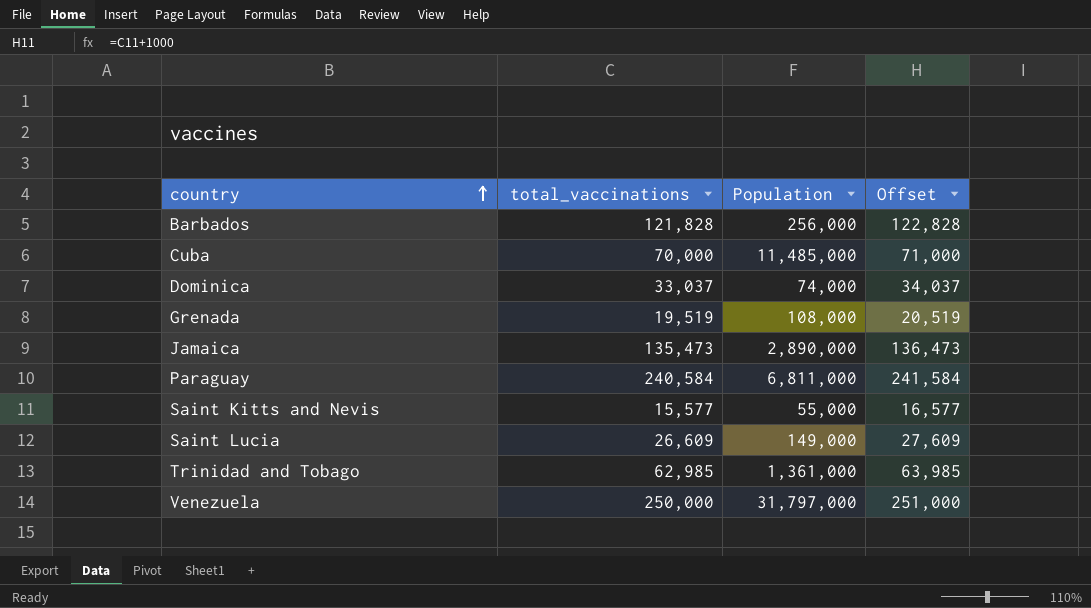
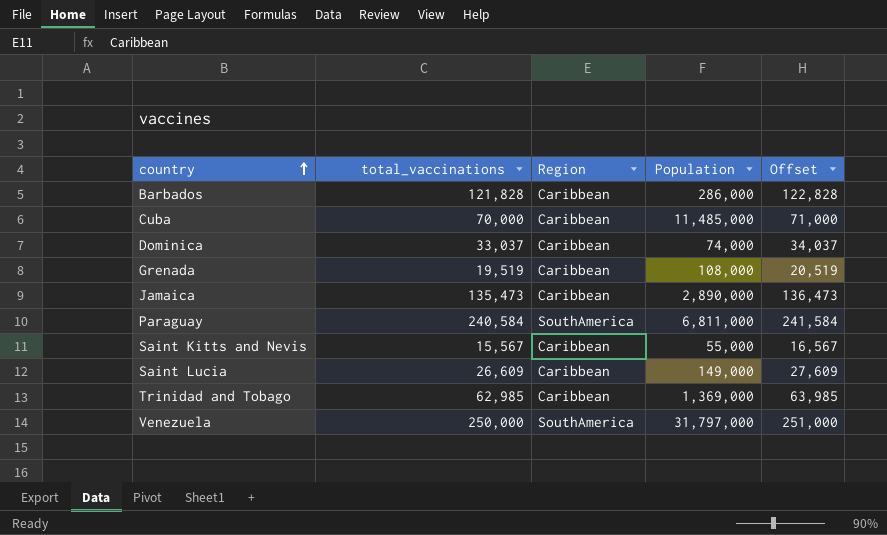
column Region | position: none -> 3
Barbados | Population: 256,000 -> 286,000
Saint Kitts and Nevis | total_vaccinations: 15,577 -> 15,567
Saint Kitts and Nevis | Offset: 16,577 -> 16,567
Trinidad and Tobago | Population: 1,361,000 -> 1,369,000

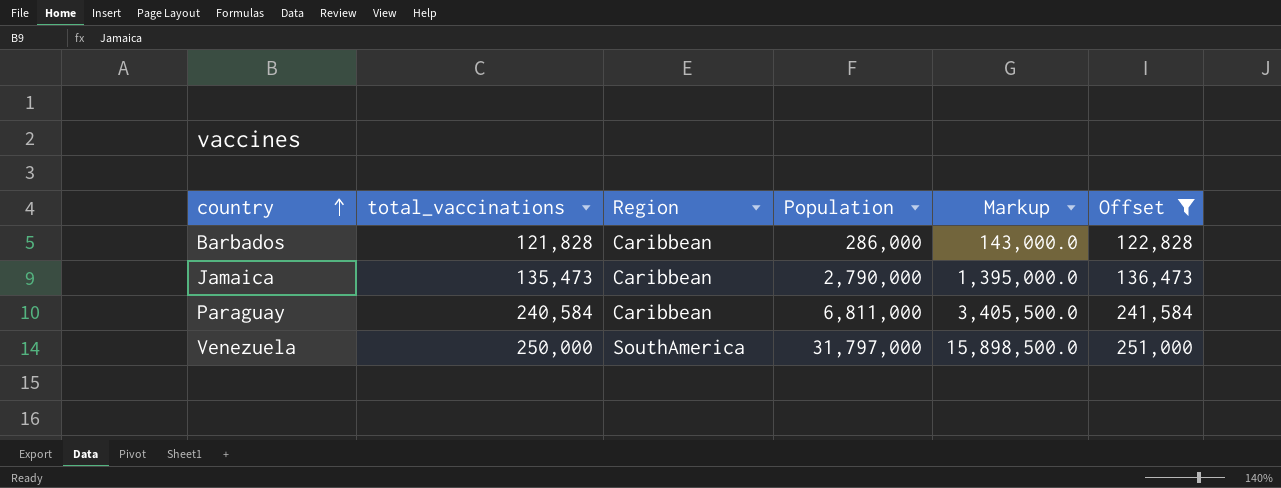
filter: none -> Offset >= 122,828
column Markup | formula: none -> [Population] * 0.5
Jamaica | Population: 2,890,000 -> 2,790,000
Paraguay | Region: SouthAmerica -> Caribbean

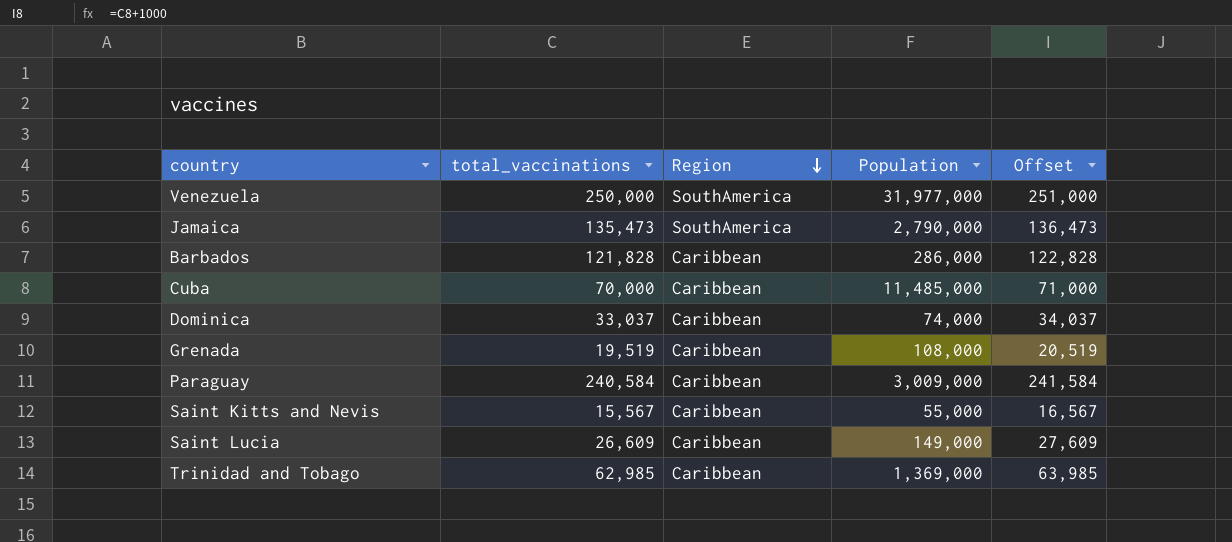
filter: Offset >= 122,828 -> none
row order: country ascending -> Region descending
column Markup | formula: [Population] * 0.5 -> none
Venezuela | Population: 31,797,000 -> 31,977,000
Jamaica | Region: Caribbean -> SouthAmerica
Paraguay | Population: 6,811,000 -> 3,009,000

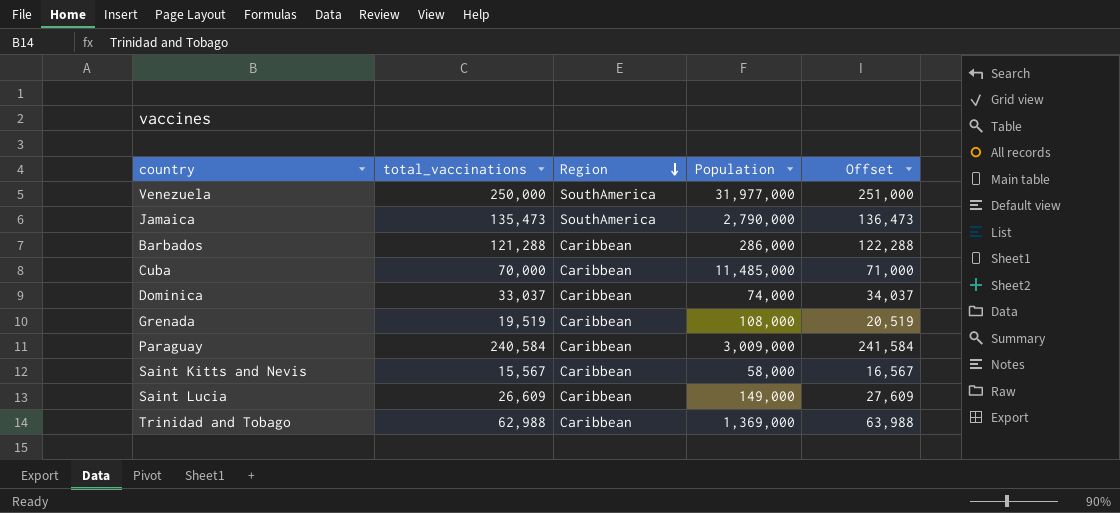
Barbados | total_vaccinations: 121,828 -> 121,288
Barbados | Offset: 122,828 -> 122,288
Saint Kitts and Nevis | Population: 55,000 -> 58,000
Trinidad and Tobago | total_vaccinations: 62,985 -> 62,988
Trinidad and Tobago | Offset: 63,985 -> 63,988

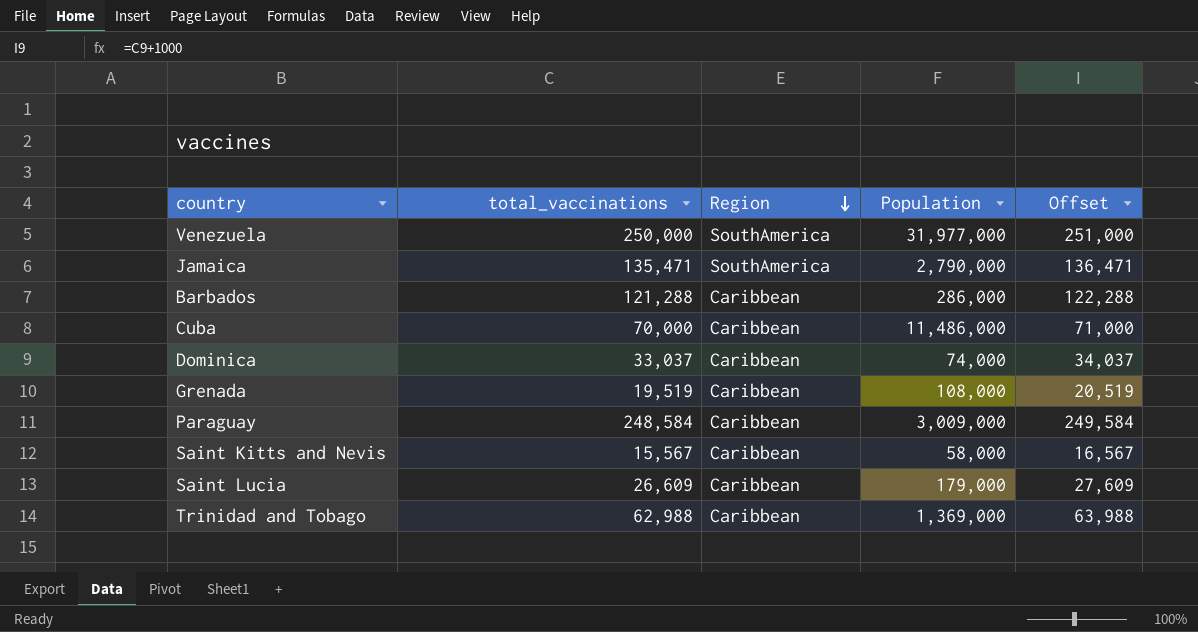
Jamaica | total_vaccinations: 135,473 -> 135,471
Jamaica | Offset: 136,473 -> 136,471
Cuba | Population: 11,485,000 -> 11,486,000
Paraguay | total_vaccinations: 240,584 -> 248,584
Paraguay | Offset: 241,584 -> 249,584
Saint Lucia | Population: 149,000 -> 179,000

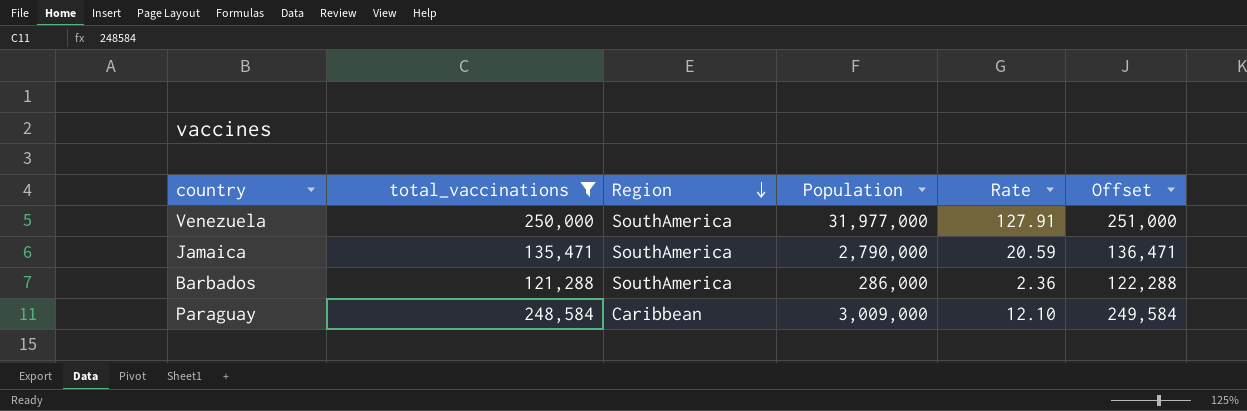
filter: none -> total_vaccinations >= 121,288
column Rate | formula: none -> [Population] / [total_vaccinations]
Barbados | Region: Caribbean -> SouthAmerica

